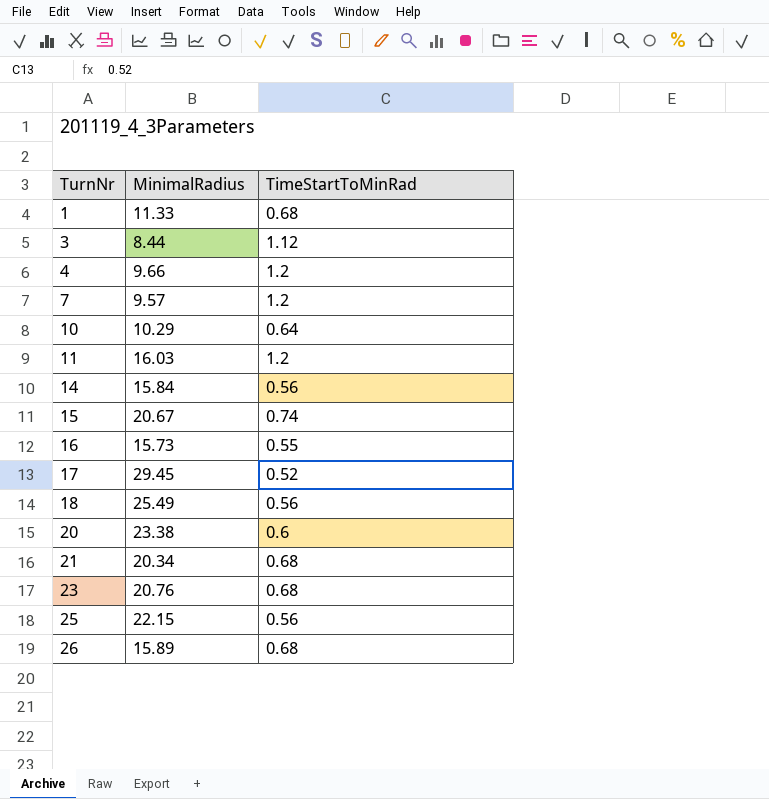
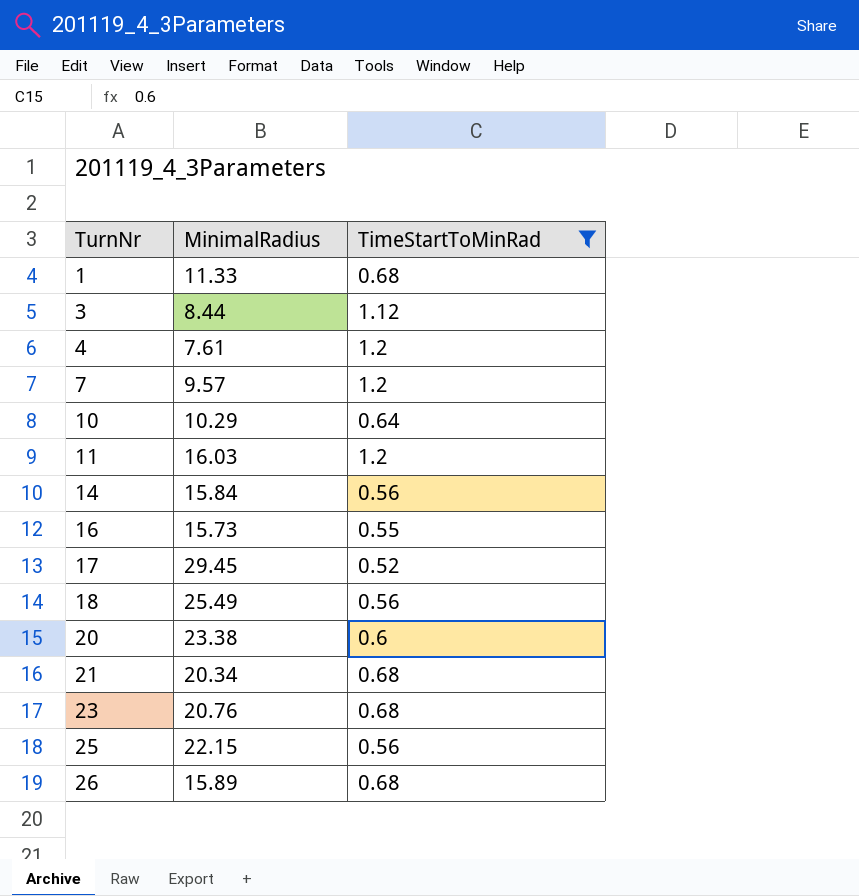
filter: none -> TimeStartToMinRad != 0.74
4 | MinimalRadius: 9.66 -> 7.61

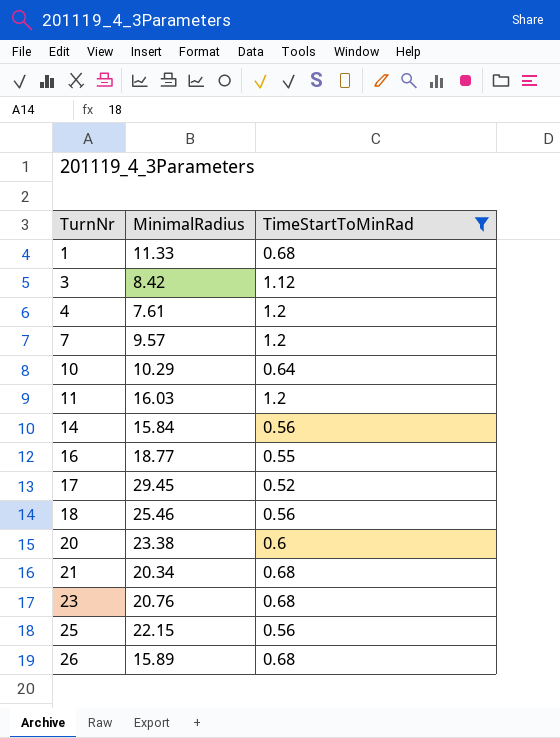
3 | MinimalRadius: 8.44 -> 8.42
16 | MinimalRadius: 15.73 -> 18.77
18 | MinimalRadius: 25.49 -> 25.46

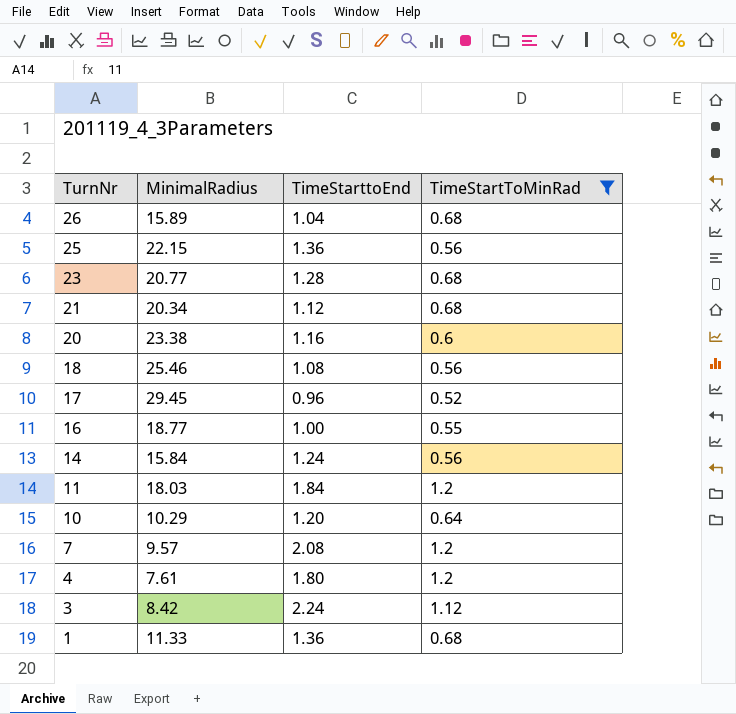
row order: TurnNr ascending -> TurnNr descending
column TimeStarttoEnd | position: none -> 3
23 | MinimalRadius: 20.76 -> 20.77
11 | MinimalRadius: 16.03 -> 18.03

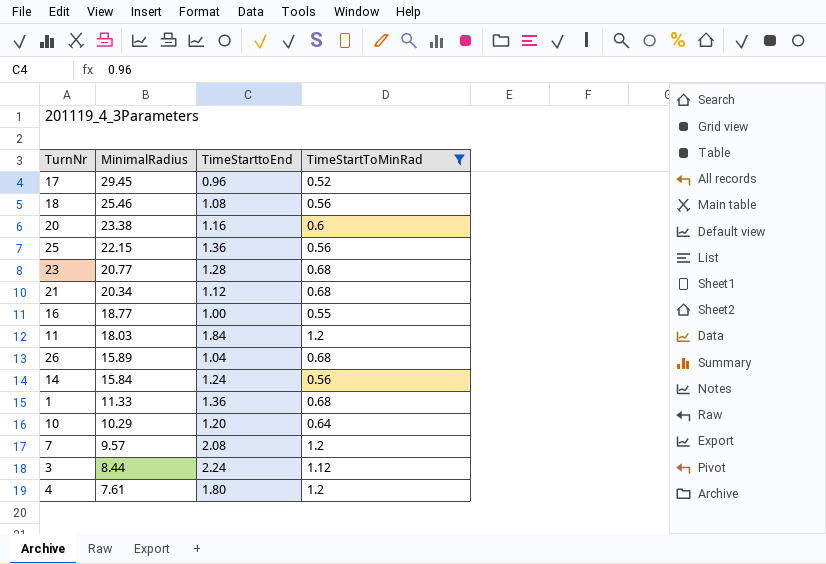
row order: TurnNr descending -> MinimalRadius descending
3 | MinimalRadius: 8.42 -> 8.44

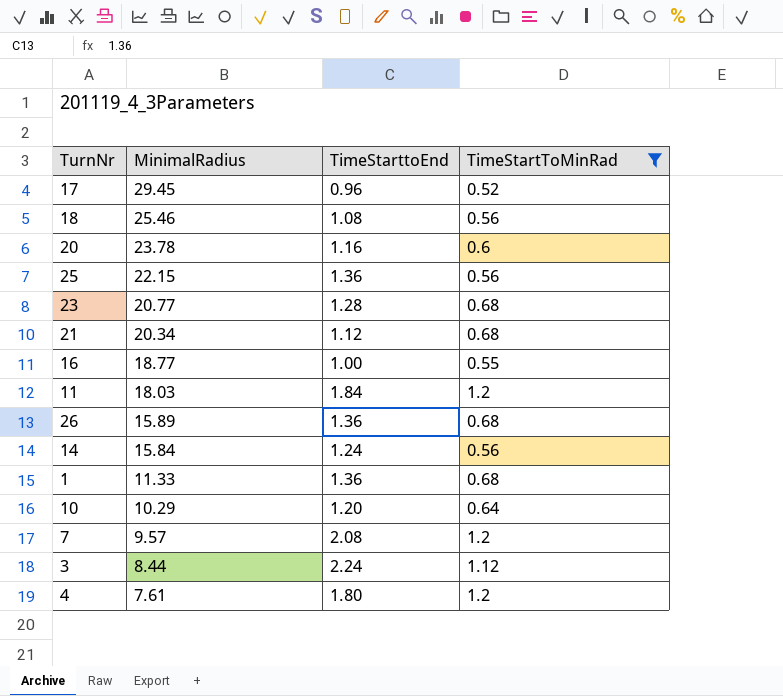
20 | MinimalRadius: 23.38 -> 23.78
26 | TimeStarttoEnd: 1.04 -> 1.36

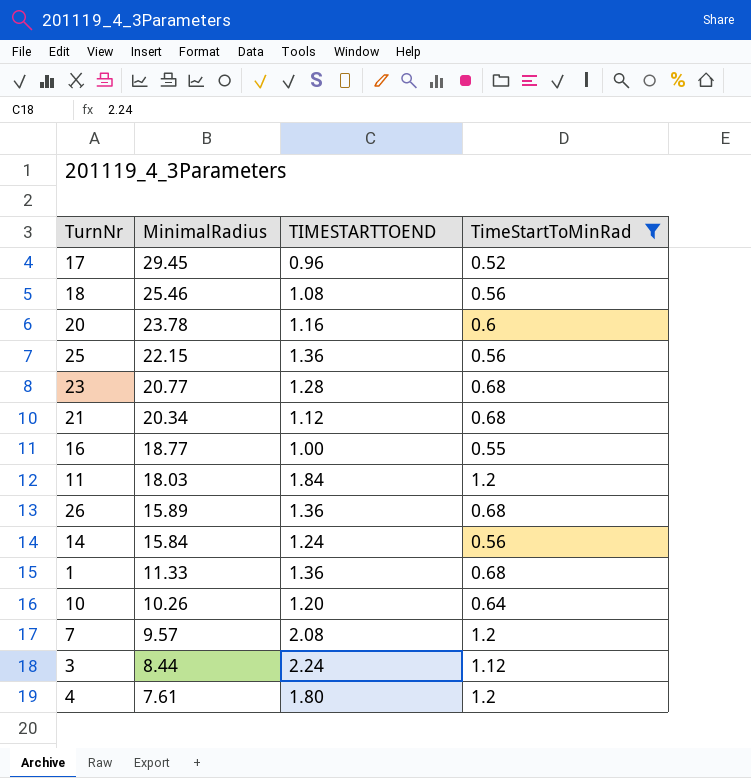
column name: TimeStarttoEnd -> TIMESTARTTOEND
10 | MinimalRadius: 10.29 -> 10.26

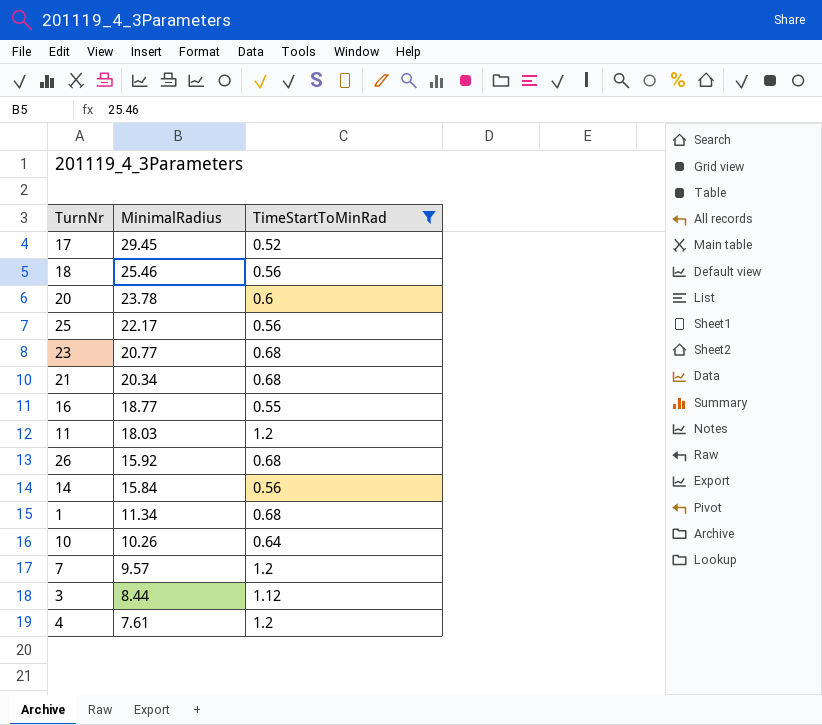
column TIMESTARTTOEND | position: 3 -> none
25 | MinimalRadius: 22.15 -> 22.17
26 | MinimalRadius: 15.89 -> 15.92
1 | MinimalRadius: 11.33 -> 11.34

